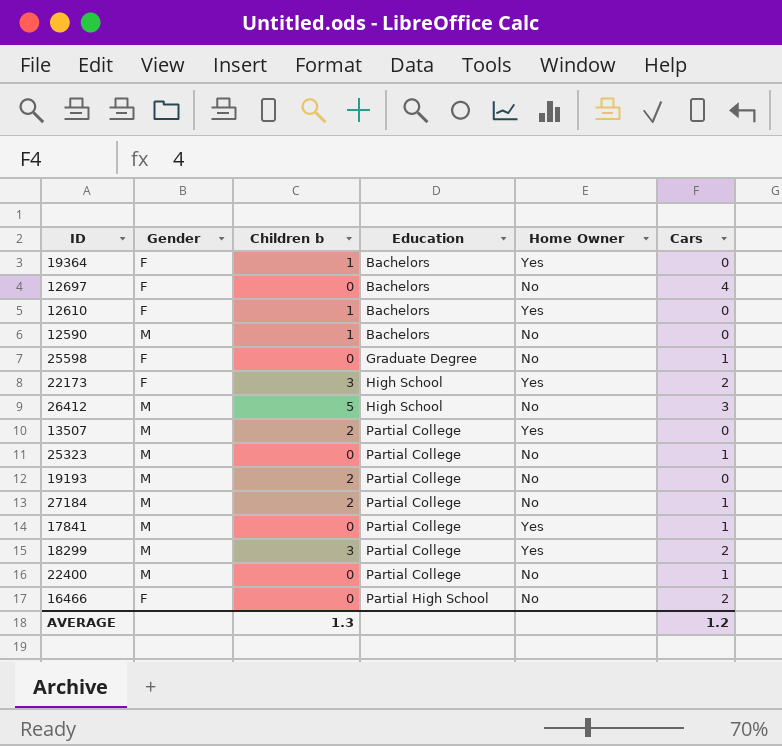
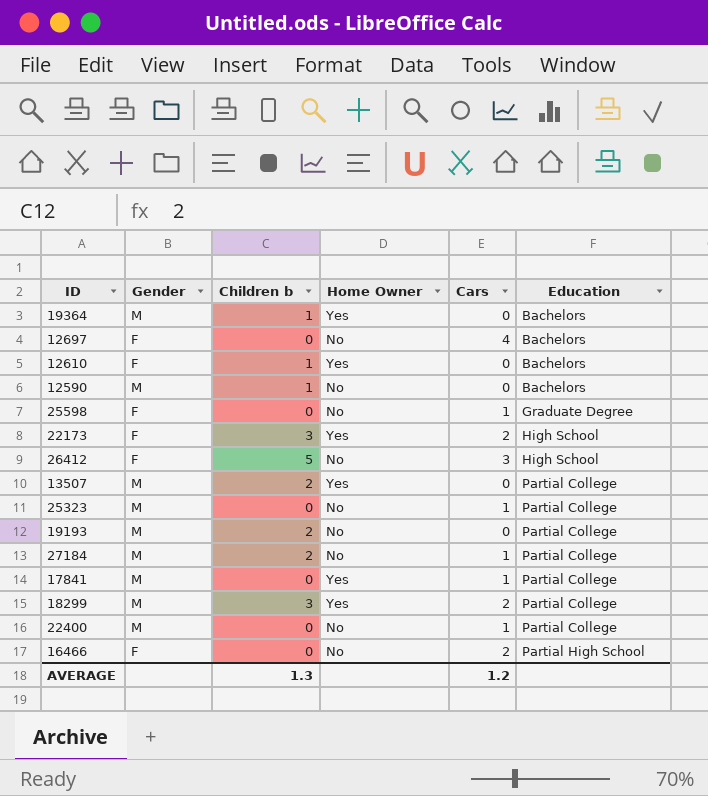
column Education | position: 4 -> 6
19364 | Gender: F -> M
26412 | Gender: M -> F

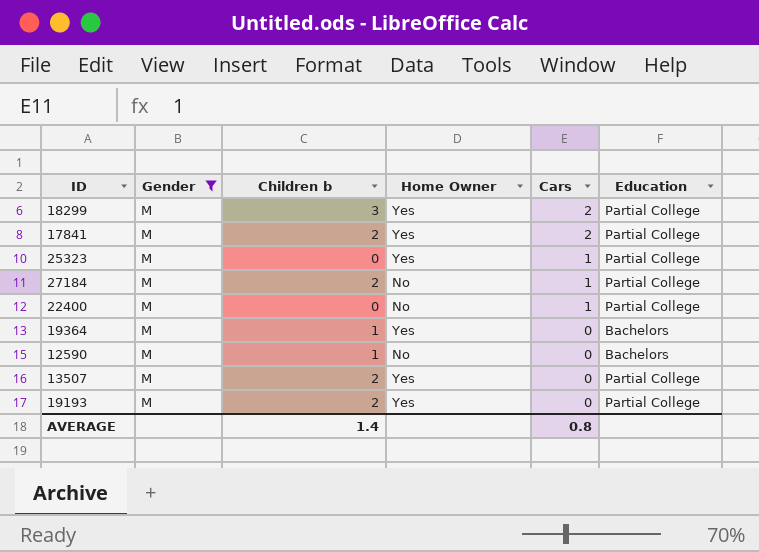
filter: none -> Gender = M
row order: Education ascending -> Cars descending
17841 | Children b: 0 -> 2
17841 | Cars: 1 -> 2
25323 | Home Owner: No -> Yes
19193 | Home Owner: No -> Yes
AVERAGE | Children b: 1.3 -> 1.4
AVERAGE | Cars: 1.2 -> 0.8

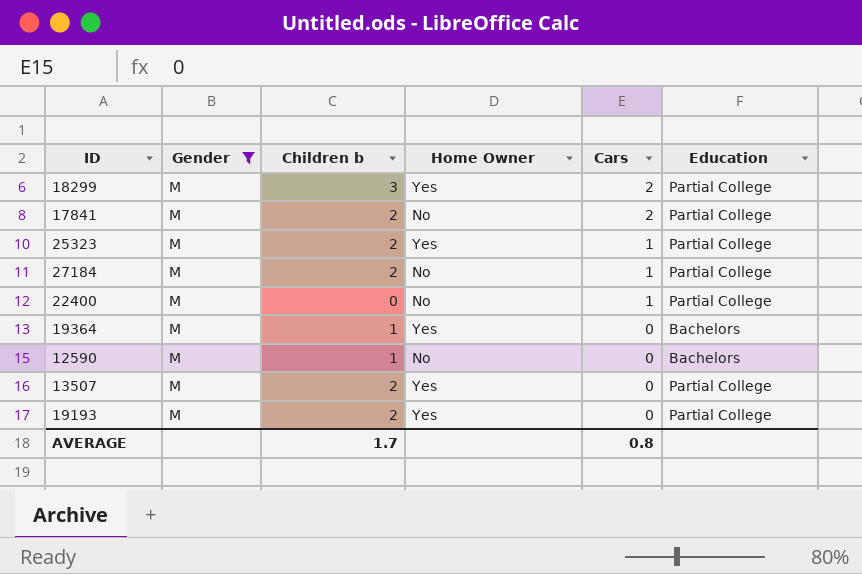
17841 | Home Owner: Yes -> No
25323 | Children b: 0 -> 2
AVERAGE | Children b: 1.4 -> 1.7

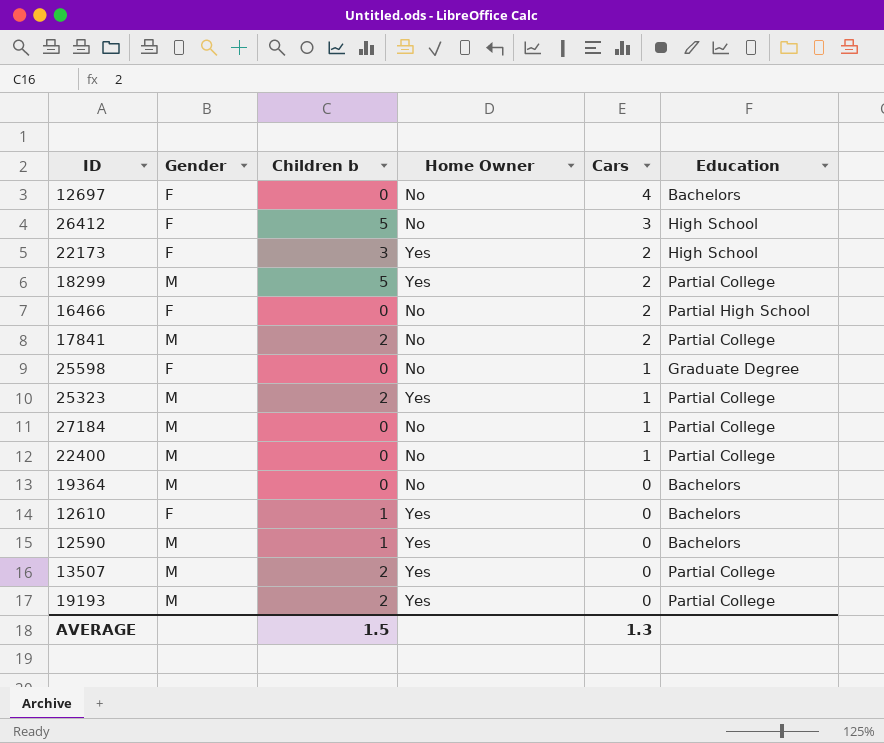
filter: Gender = M -> none
18299 | Children b: 3 -> 5
27184 | Children b: 2 -> 0
19364 | Children b: 1 -> 0
19364 | Home Owner: Yes -> No
12590 | Home Owner: No -> Yes
AVERAGE | Children b: 1.7 -> 1.5
AVERAGE | Cars: 0.8 -> 1.3

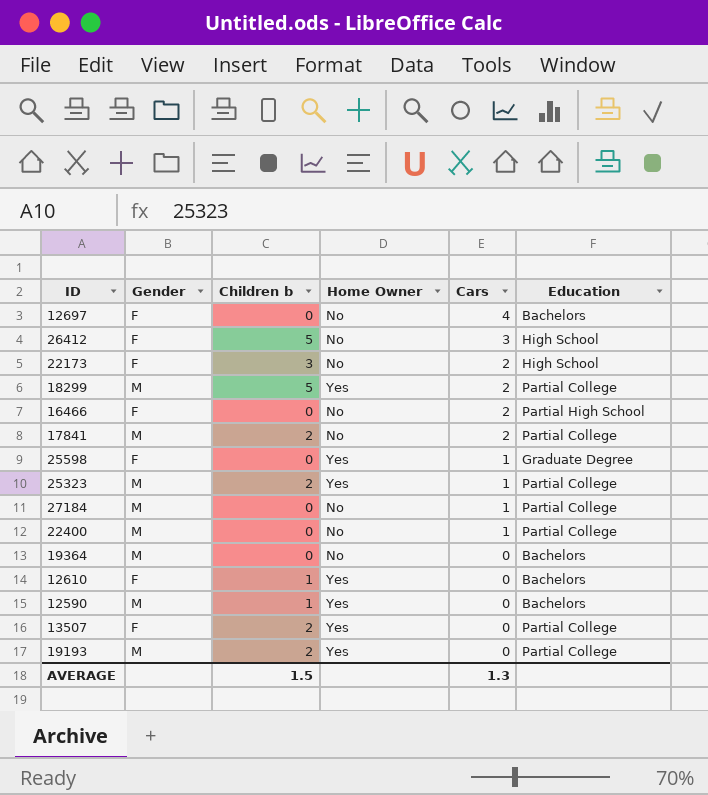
22173 | Home Owner: Yes -> No
25598 | Home Owner: No -> Yes
13507 | Gender: M -> F

